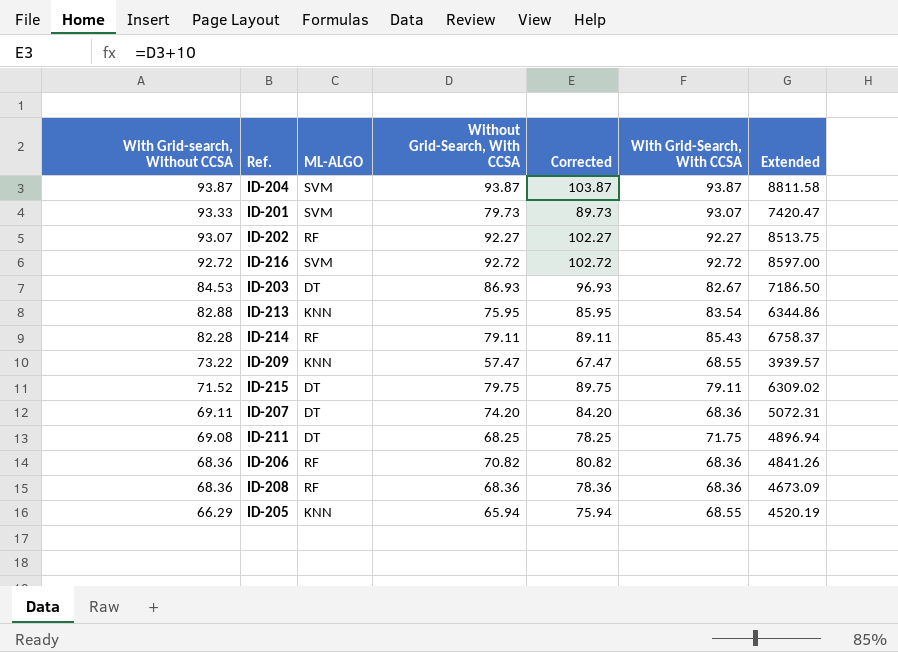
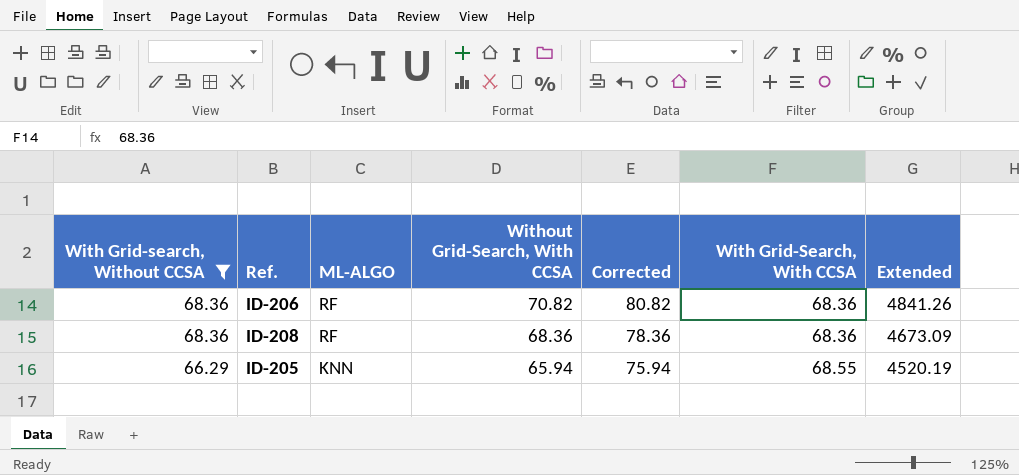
filter: none -> With Grid-search, Without CCSA <= 68.36

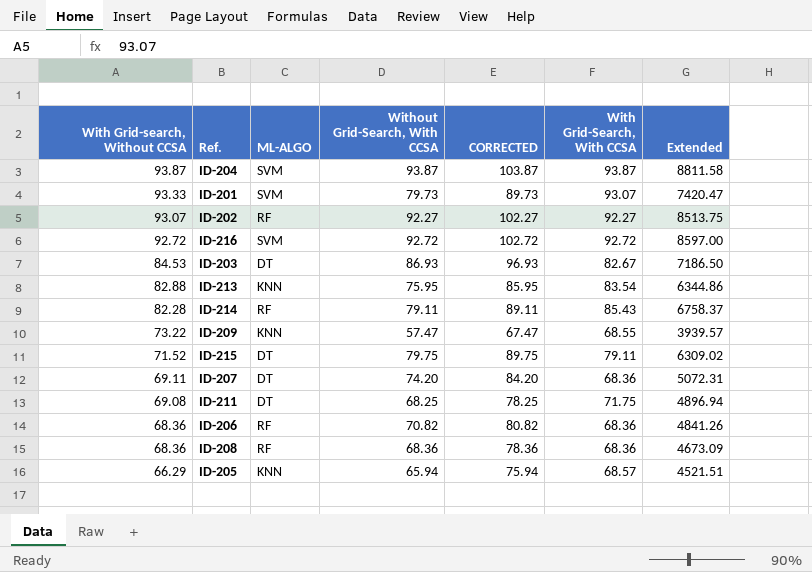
filter: With Grid-search, Without CCSA <= 68.36 -> none
column name: Corrected -> CORRECTED
ID-205 | With Grid-Search, With CCSA: 68.55 -> 68.57
ID-205 | Extended: 4520.19 -> 4521.51

